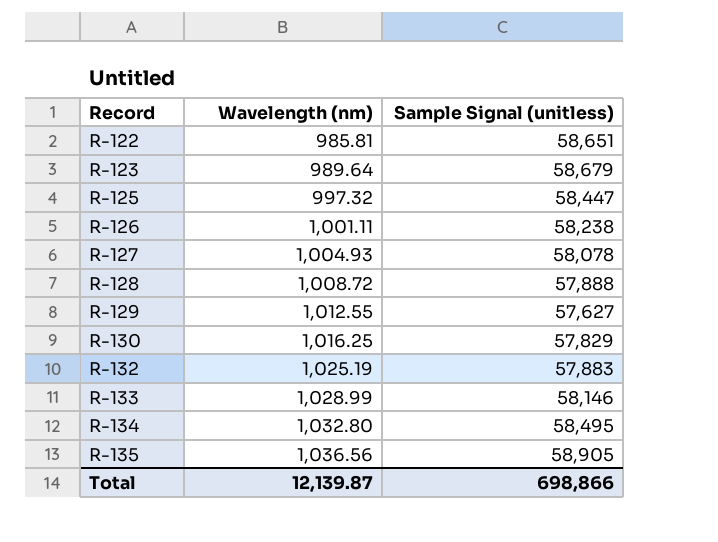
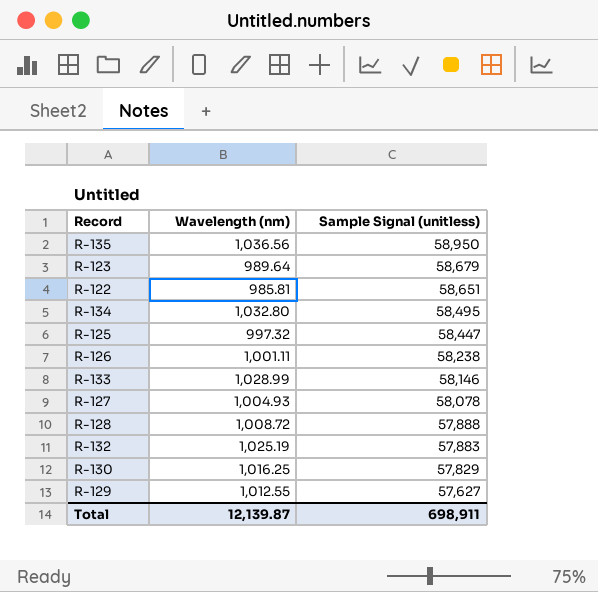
row order: Record ascending -> Sample Signal (unitless) descending
R-135 | Sample Signal (unitless): 58,905 -> 58,950
Total | Sample Signal (unitless): 698,866 -> 698,911

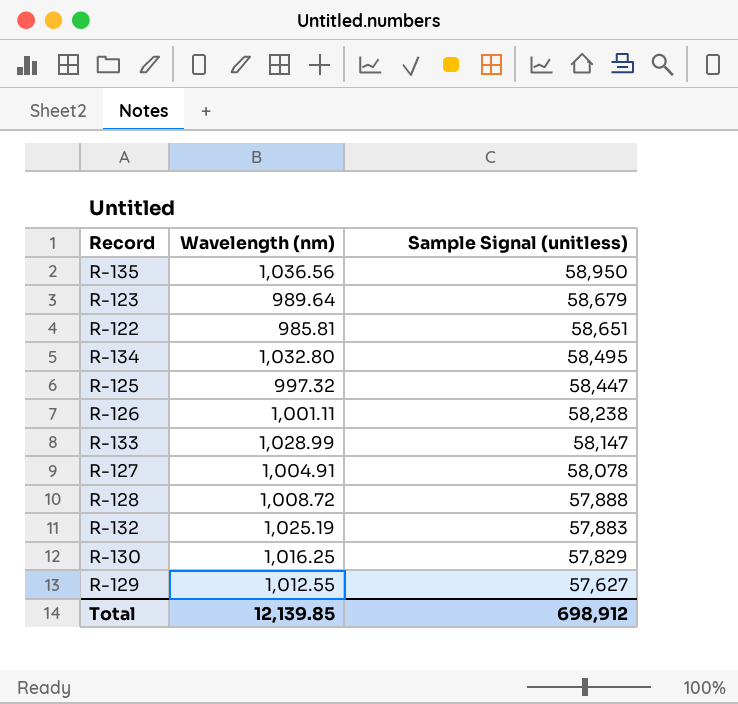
R-133 | Sample Signal (unitless): 58,146 -> 58,147
R-127 | Wavelength (nm): 1,004.93 -> 1,004.91
Total | Wavelength (nm): 12,139.87 -> 12,139.85
Total | Sample Signal (unitless): 698,911 -> 698,912

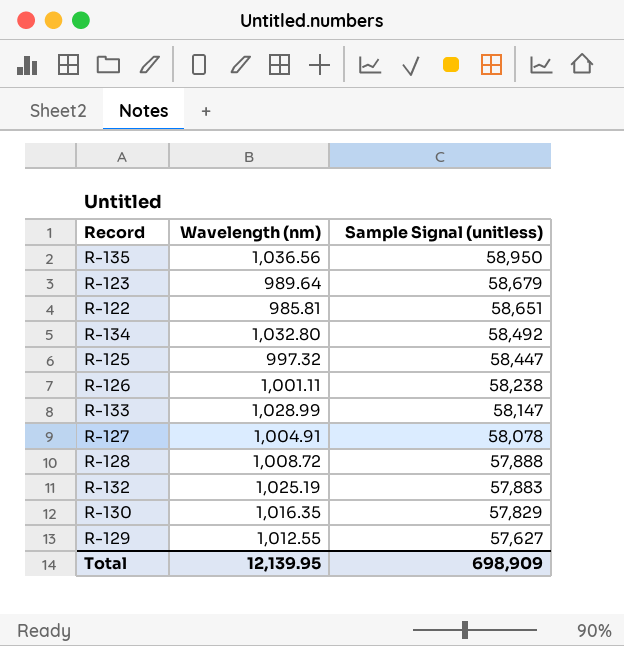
R-134 | Sample Signal (unitless): 58,495 -> 58,492
R-130 | Wavelength (nm): 1,016.25 -> 1,016.35
Total | Wavelength (nm): 12,139.85 -> 12,139.95
Total | Sample Signal (unitless): 698,912 -> 698,909

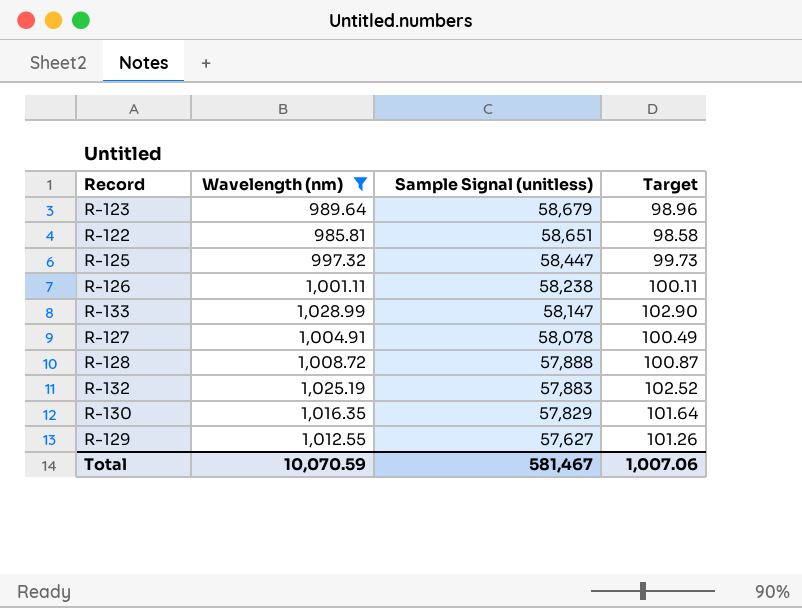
filter: none -> Wavelength (nm) <= 1,028.99
column Target | formula: none -> [Wavelength (nm)] * 0.1
Total | Wavelength (nm): 12,139.95 -> 10,070.59
Total | Sample Signal (unitless): 698,909 -> 581,467

